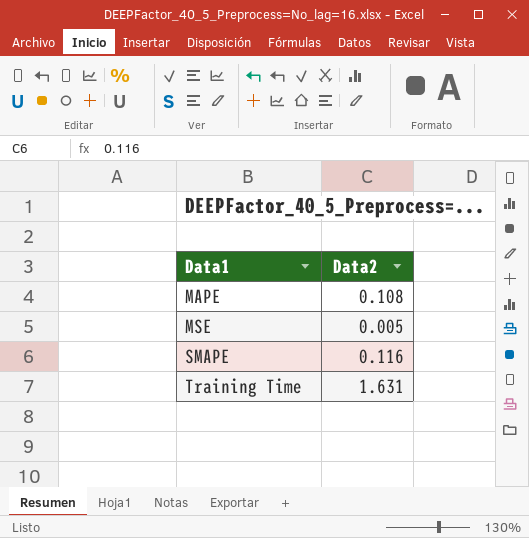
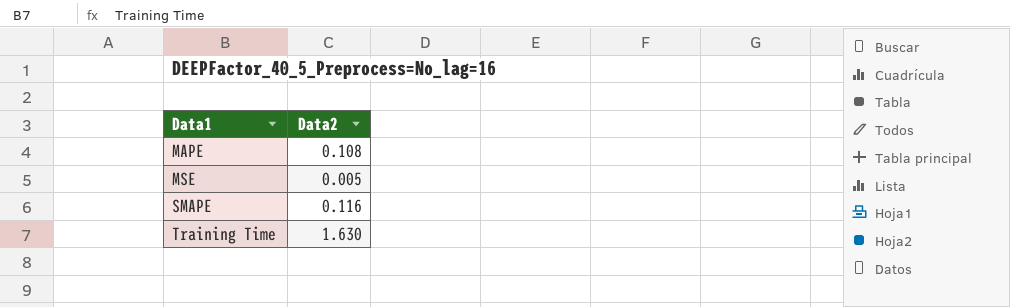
Training Time | Data2: 1.631 -> 1.630

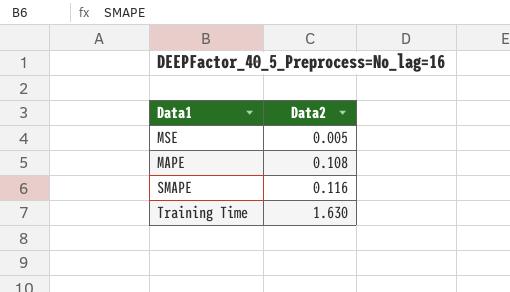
row order: Data1 ascending -> Data2 ascending

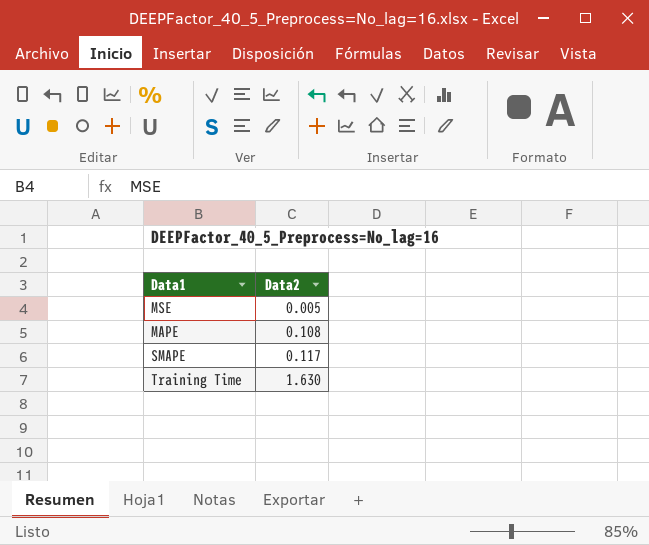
SMAPE | Data2: 0.116 -> 0.117

